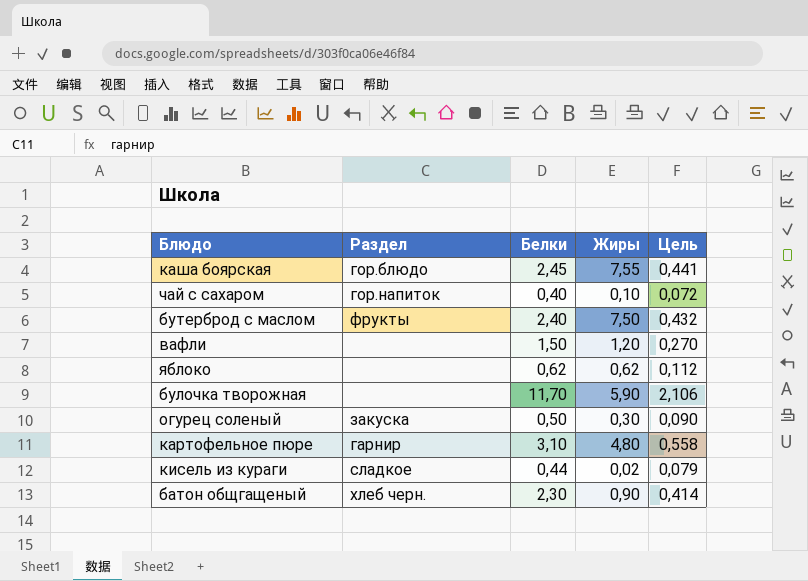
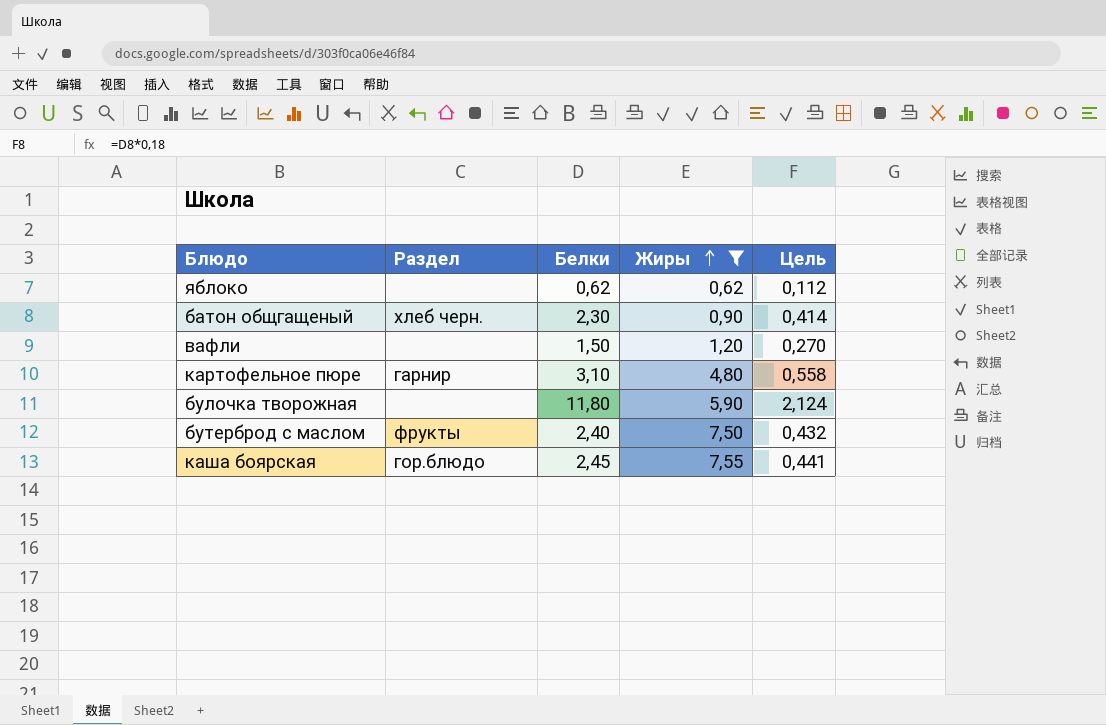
filter: none -> Жиры >= 0,62
row order: none -> Жиры ascending
булочка творожная | Белки: 11,70 -> 11,80
булочка творожная | Цель: 2,106 -> 2,124

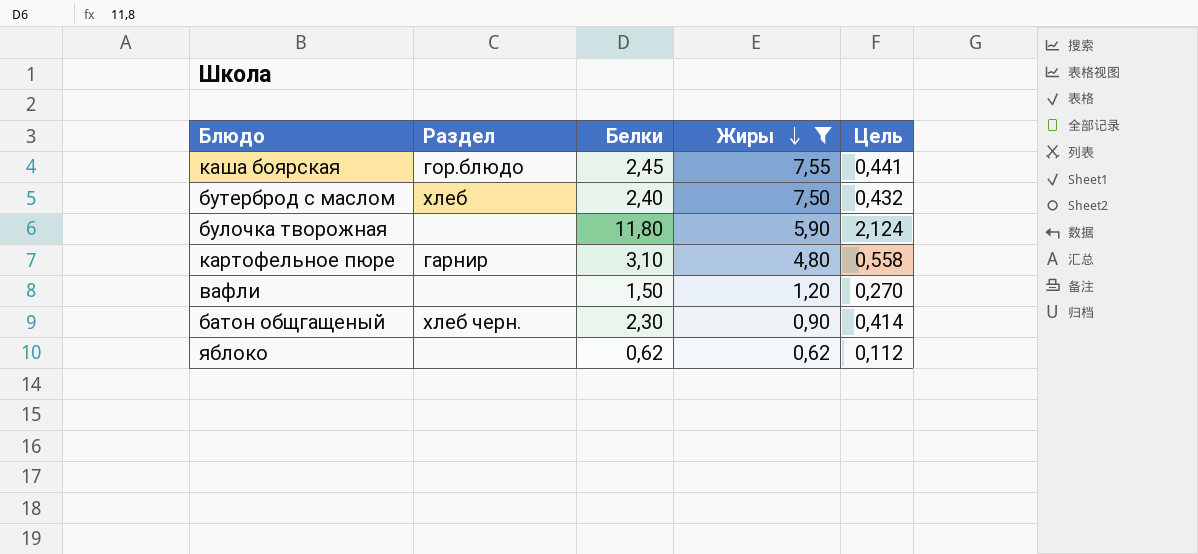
row order: Жиры ascending -> Жиры descending
бутерброд с маслом | Раздел: фрукты -> хлеб

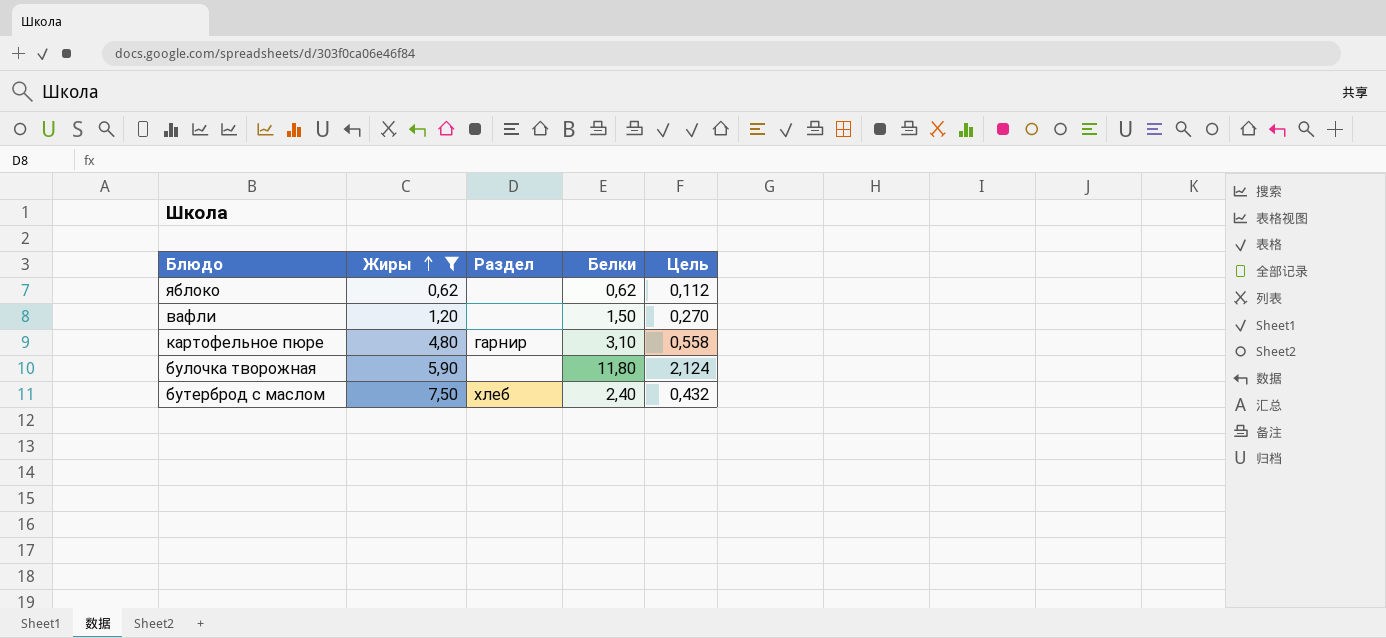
row order: Жиры descending -> Жиры ascending
column Жиры | position: 4 -> 2
row каша боярская: гор.блюдо | 2,45 | 7,55 | 0,441 -> none
row батон общгащеный: хлеб черн. | 2,30 | 0,90 | 0,414 -> none

